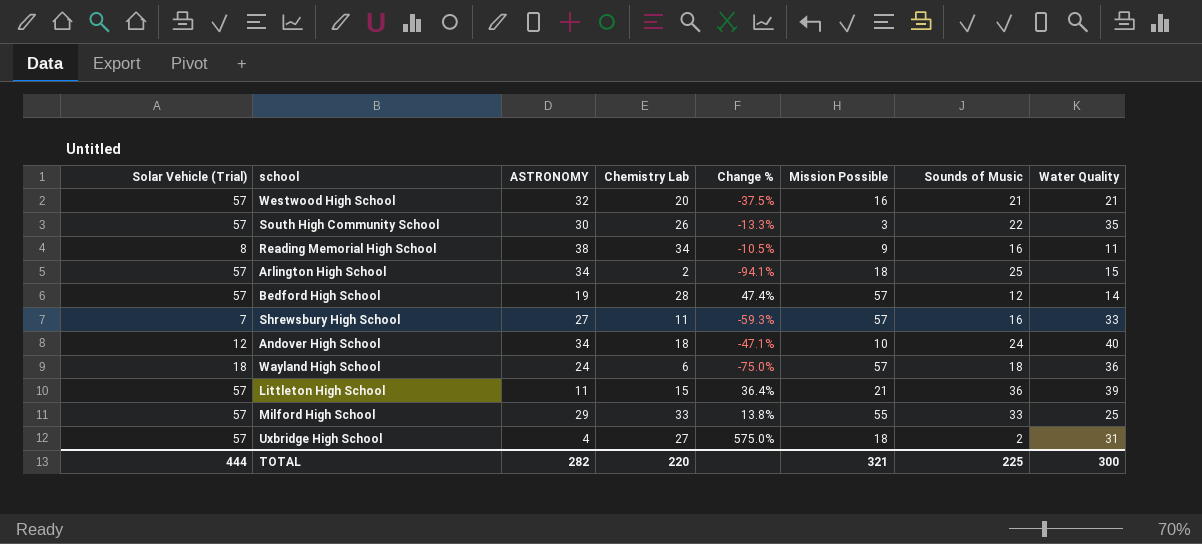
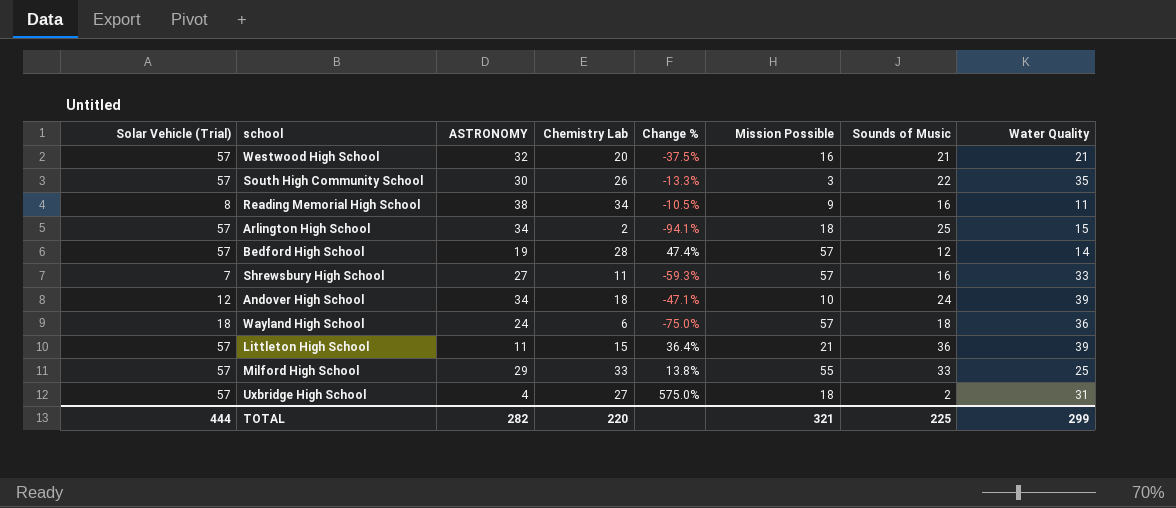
Andover High School | Water Quality: 40 -> 39
TOTAL | Water Quality: 300 -> 299

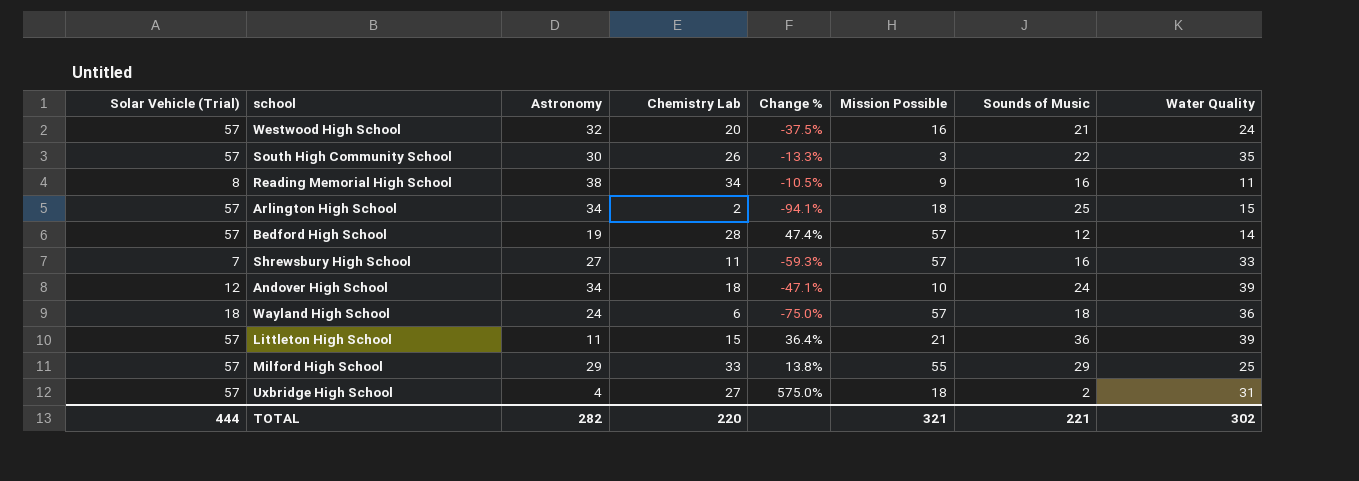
column name: ASTRONOMY -> Astronomy
Westwood High School | Water Quality: 21 -> 24
Milford High School | Sounds of Music: 33 -> 29
TOTAL | Sounds of Music: 225 -> 221
TOTAL | Water Quality: 299 -> 302

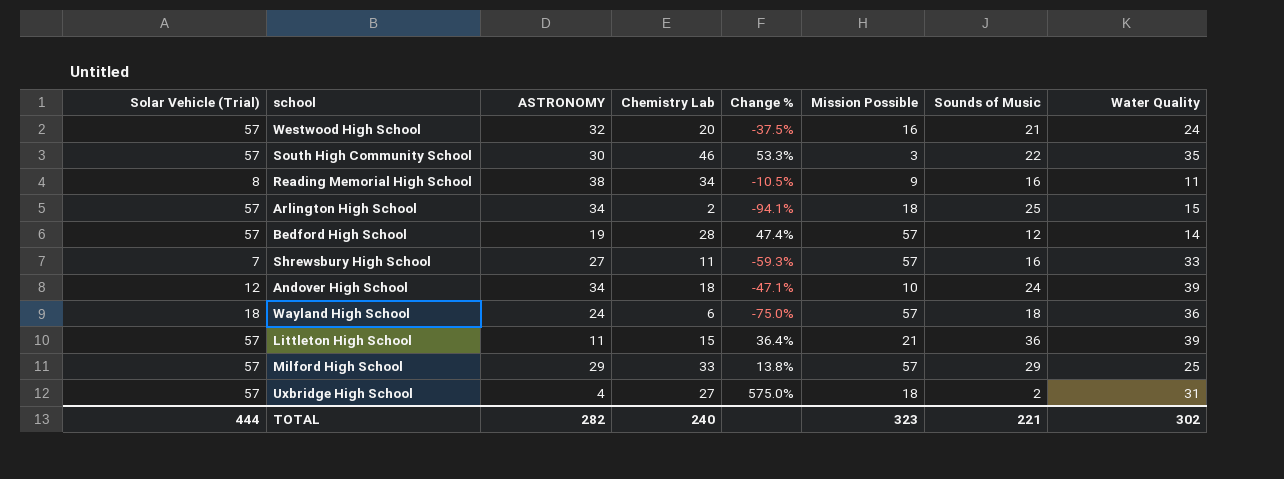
column name: Astronomy -> ASTRONOMY
South High Community School | Chemistry Lab: 26 -> 46
South High Community School | Change %: -13.3% -> 53.3%
Milford High School | Mission Possible: 55 -> 57
TOTAL | Chemistry Lab: 220 -> 240
TOTAL | Mission Possible: 321 -> 323

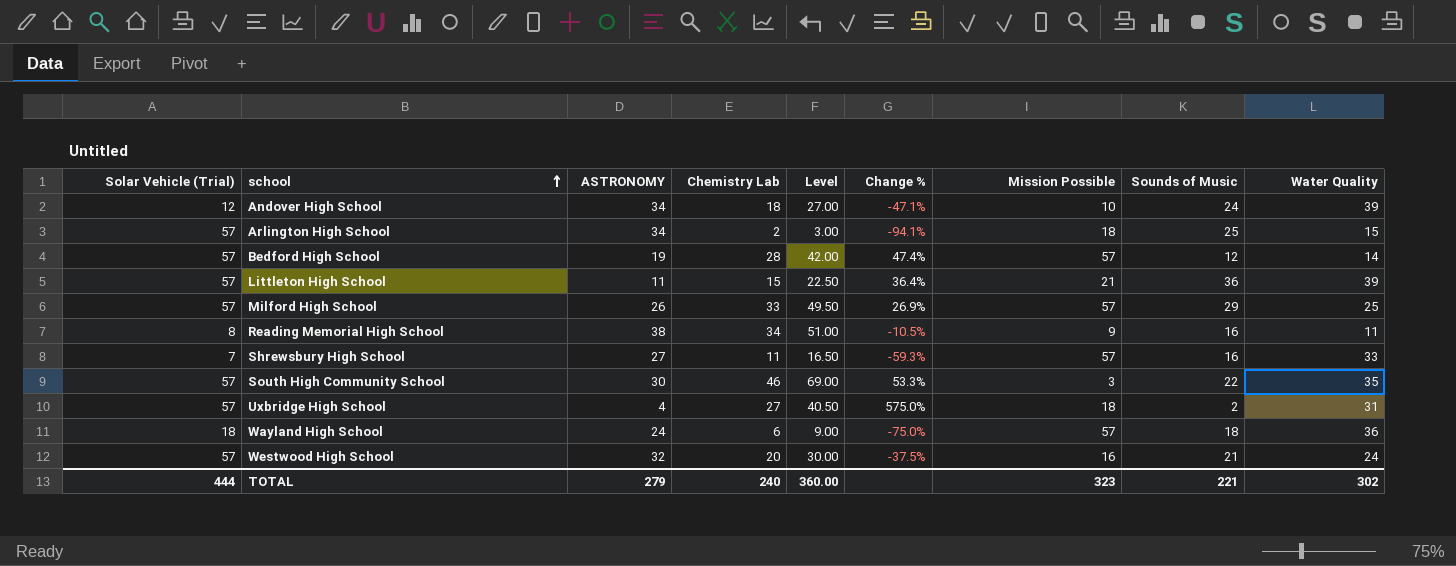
row order: none -> school ascending
column Level | formula: none -> [Chemistry Lab] * 1.5
Milford High School | ASTRONOMY: 29 -> 26
Milford High School | Change %: 13.8% -> 26.9%
TOTAL | ASTRONOMY: 282 -> 279

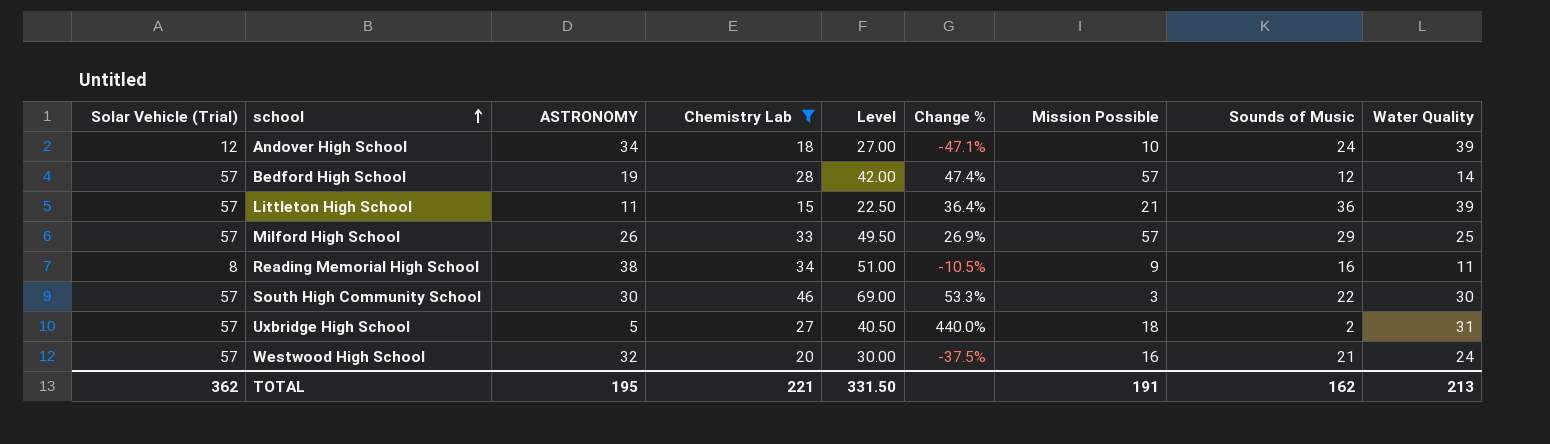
filter: none -> Chemistry Lab >= 15
South High Community School | Water Quality: 35 -> 30
Uxbridge High School | ASTRONOMY: 4 -> 5
Uxbridge High School | Change %: 575.0% -> 440.0%
TOTAL | Solar Vehicle (Trial): 444 -> 362
TOTAL | ASTRONOMY: 279 -> 195
TOTAL | Chemistry Lab: 240 -> 221
TOTAL | Level: 360.00 -> 331.50
TOTAL | Mission Possible: 323 -> 191
TOTAL | Sounds of Music: 221 -> 162
TOTAL | Water Quality: 302 -> 213

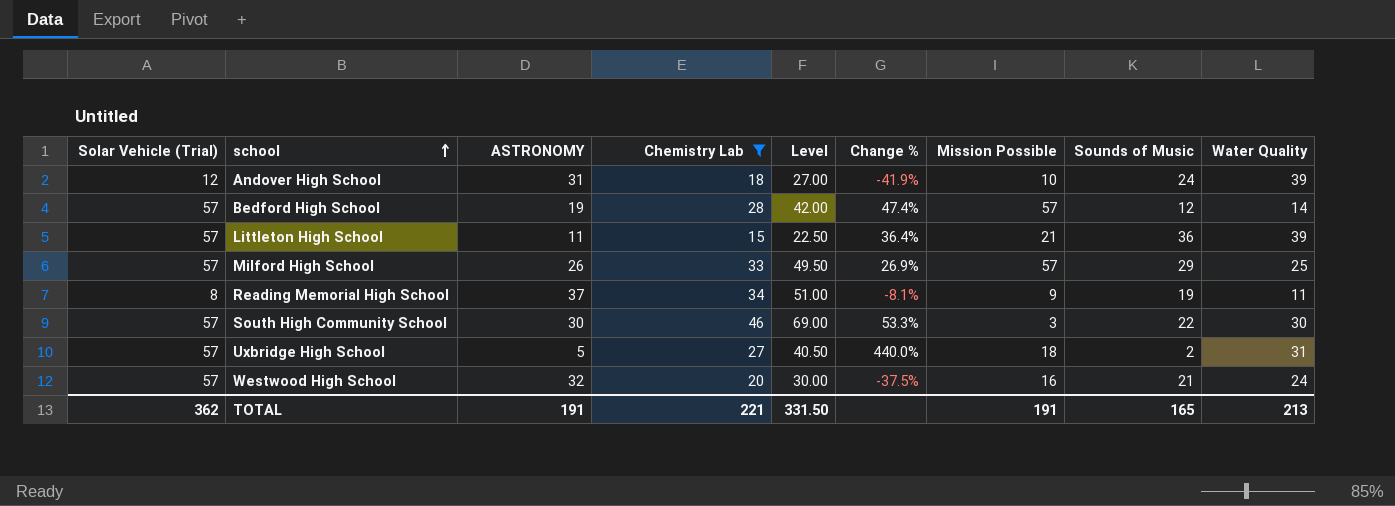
Andover High School | ASTRONOMY: 34 -> 31
Andover High School | Change %: -47.1% -> -41.9%
Reading Memorial High School | ASTRONOMY: 38 -> 37
Reading Memorial High School | Change %: -10.5% -> -8.1%
Reading Memorial High School | Sounds of Music: 16 -> 19
TOTAL | ASTRONOMY: 195 -> 191
TOTAL | Sounds of Music: 162 -> 165

